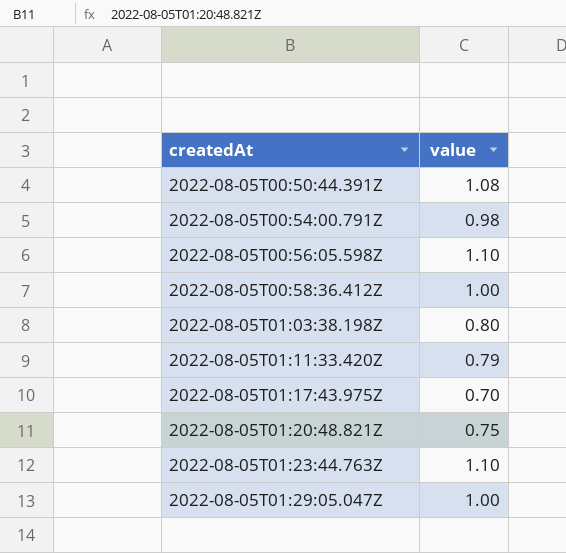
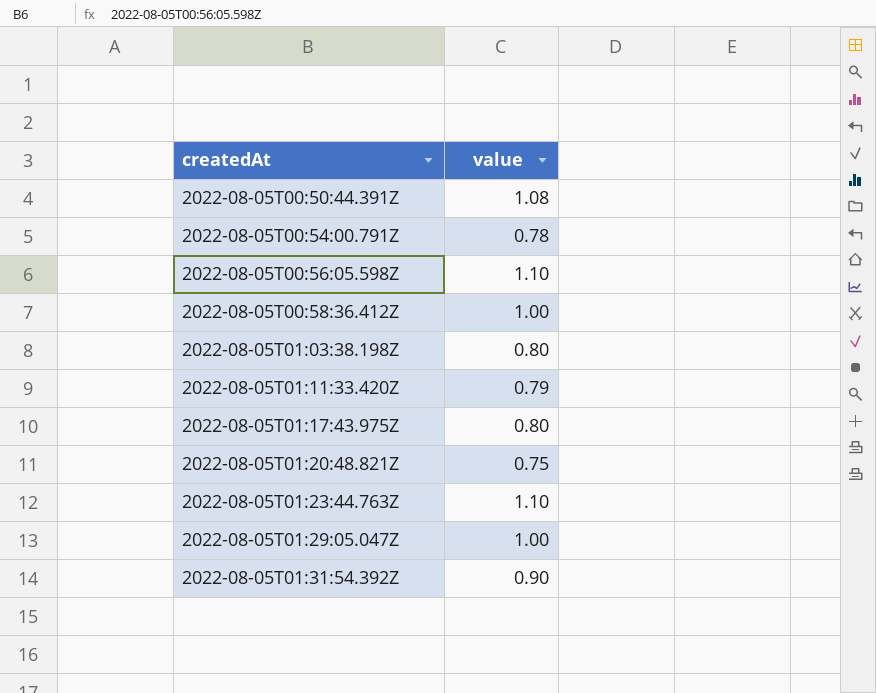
2022-08-05T00:54:00.791Z | value: 0.98 -> 0.78
2022-08-05T01:17:43.975Z | value: 0.70 -> 0.80
row 2022-08-05T01:31:54.392Z: none -> 0.90

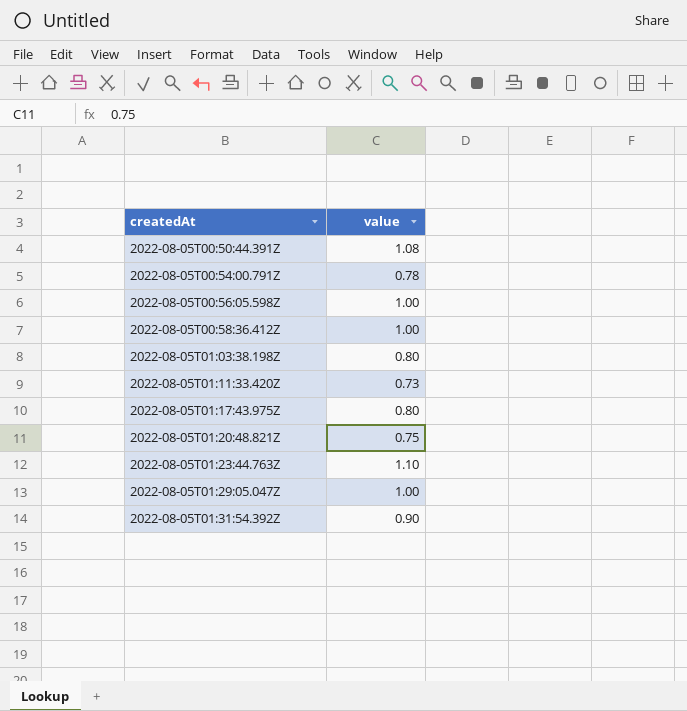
2022-08-05T00:56:05.598Z | value: 1.10 -> 1.00
2022-08-05T01:11:33.420Z | value: 0.79 -> 0.73

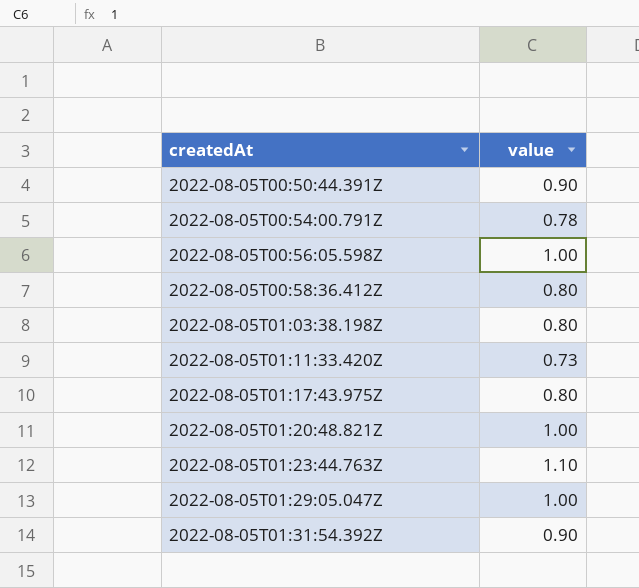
2022-08-05T00:50:44.391Z | value: 1.08 -> 0.90
2022-08-05T00:58:36.412Z | value: 1.00 -> 0.80
2022-08-05T01:20:48.821Z | value: 0.75 -> 1.00

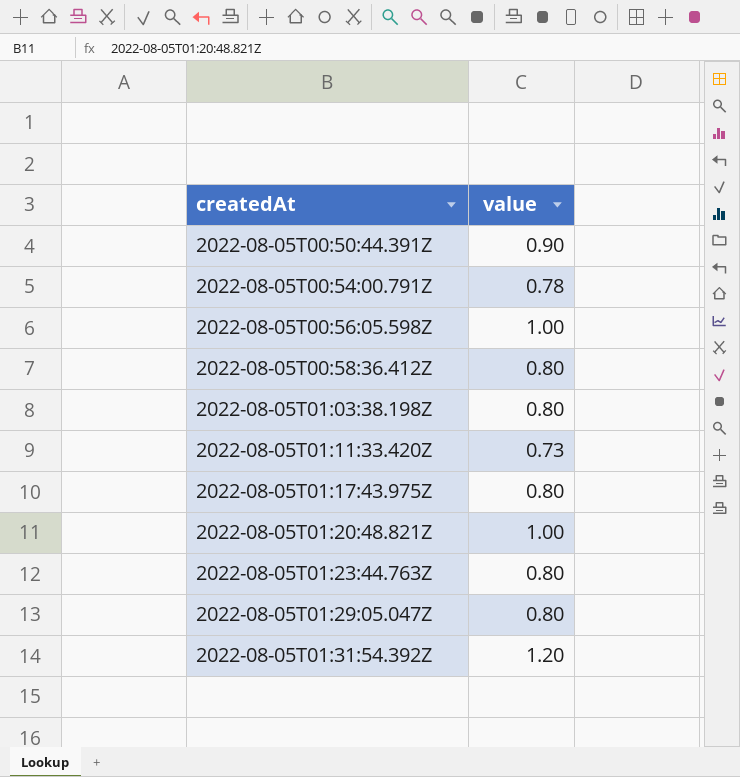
2022-08-05T01:23:44.763Z | value: 1.10 -> 0.80
2022-08-05T01:29:05.047Z | value: 1.00 -> 0.80
2022-08-05T01:31:54.392Z | value: 0.90 -> 1.20

